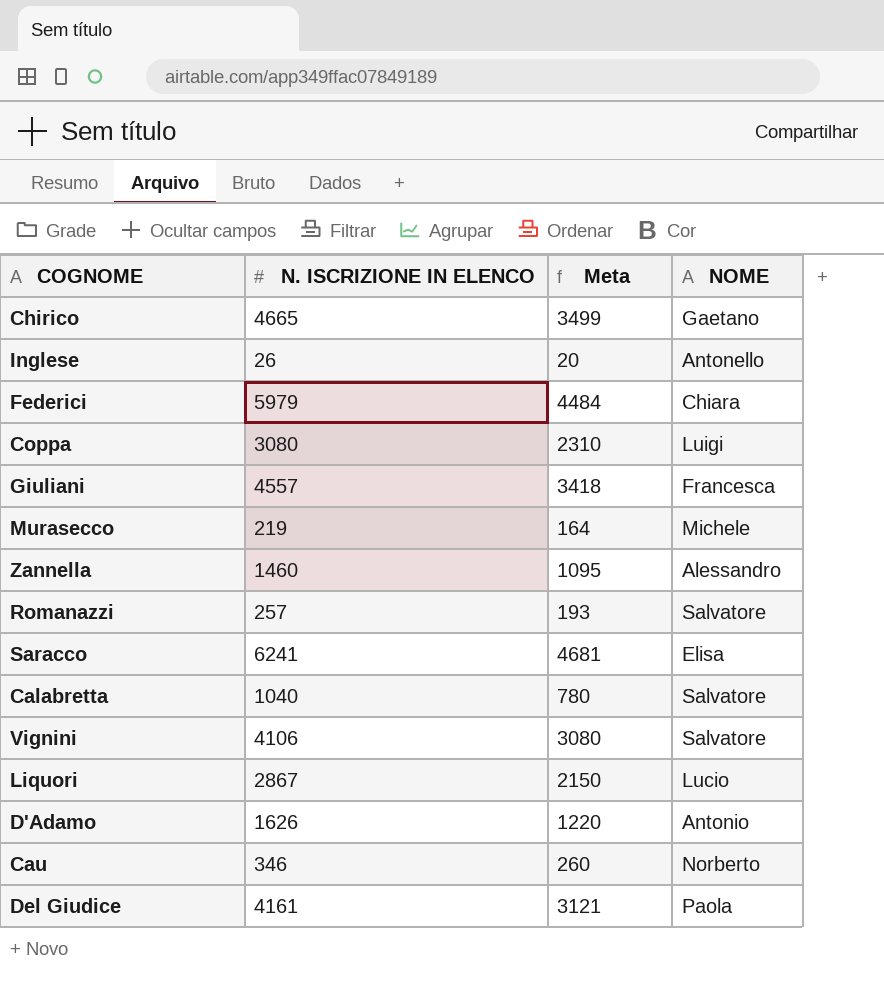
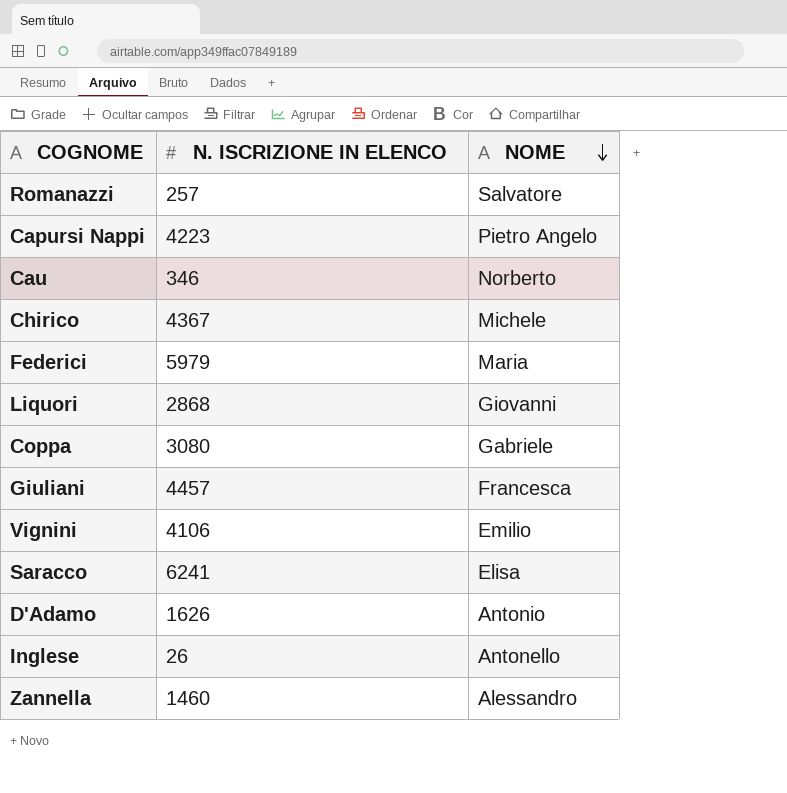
row order: none -> NOME descending
column Meta | formula: [N. ISCRIZIONE IN ELENCO] * 0,75 -> none
row Murasecco: 219 | 164 | Michele -> none
row Calabretta: 1040 | 780 | Salvatore -> none
row Del Giudice: 4161 | 3121 | Paola -> none
row Capursi Nappi: none -> 4223 | Pietro Angelo
Chirico | N. ISCRIZIONE IN ELENCO: 4665 -> 4367
Chirico | NOME: Gaetano -> Michele
Federici | NOME: Chiara -> Maria
Liquori | N. ISCRIZIONE IN ELENCO: 2867 -> 2868
Liquori | NOME: Lucio -> Giovanni
Coppa | NOME: Luigi -> Gabriele
Giuliani | N. ISCRIZIONE IN ELENCO: 4557 -> 4457
Vignini | NOME: Salvatore -> Emilio

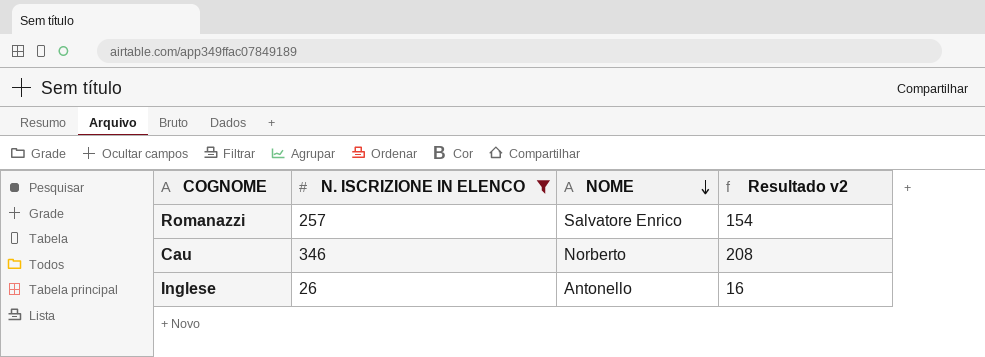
filter: none -> N. ISCRIZIONE IN ELENCO <= 346
column Resultado v2 | formula: none -> [N. ISCRIZIONE IN ELENCO] * 0,6
Romanazzi | NOME: Salvatore -> Salvatore Enrico

